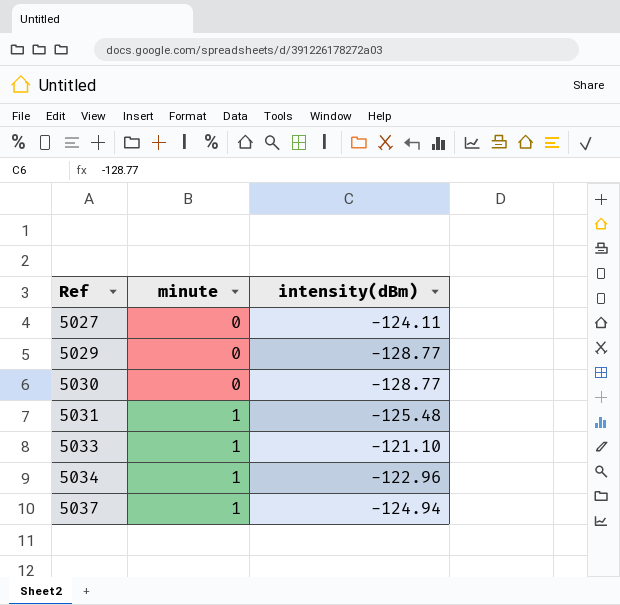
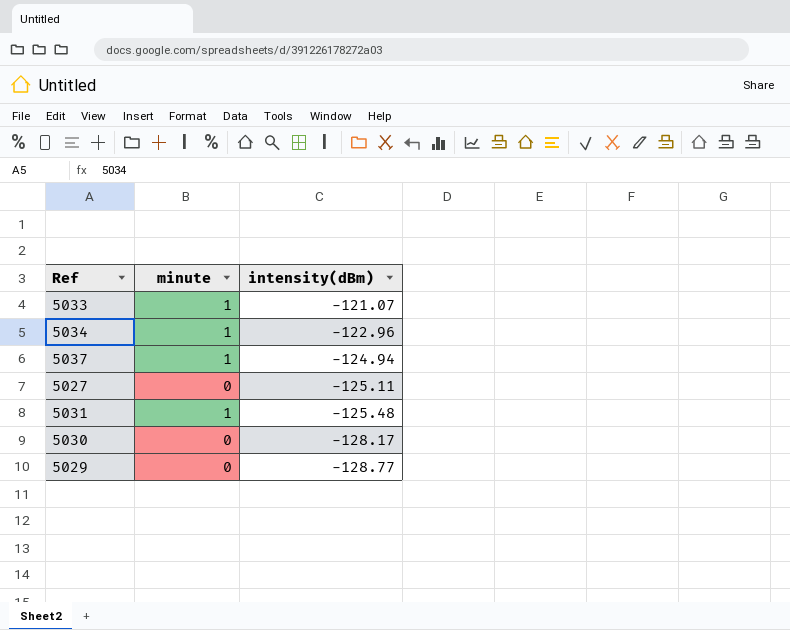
row order: Ref ascending -> intensity(dBm) descending
5033 | intensity(dBm): -121.10 -> -121.07
5027 | intensity(dBm): -124.11 -> -125.11
5030 | intensity(dBm): -128.77 -> -128.17

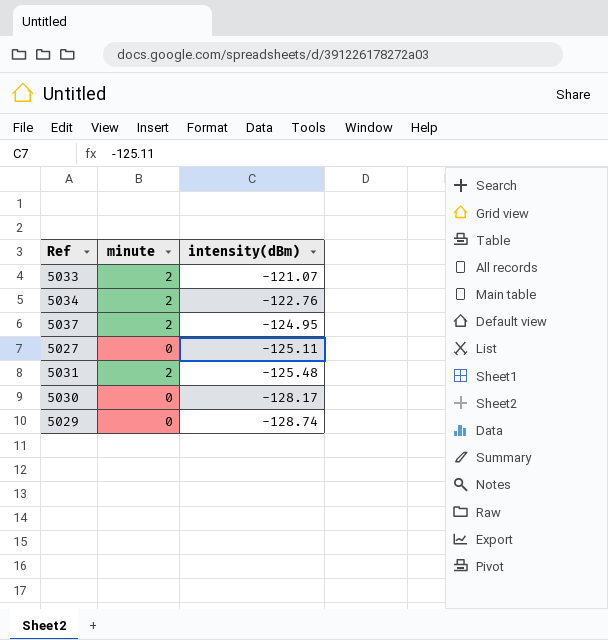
5033 | minute: 1 -> 2
5034 | minute: 1 -> 2
5034 | intensity(dBm): -122.96 -> -122.76
5037 | minute: 1 -> 2
5037 | intensity(dBm): -124.94 -> -124.95
5031 | minute: 1 -> 2
5029 | intensity(dBm): -128.77 -> -128.74

